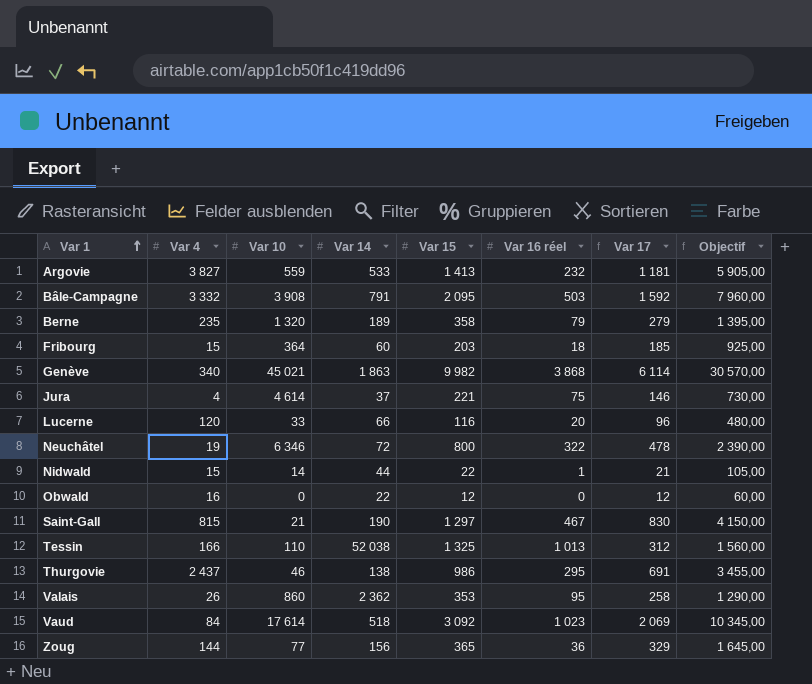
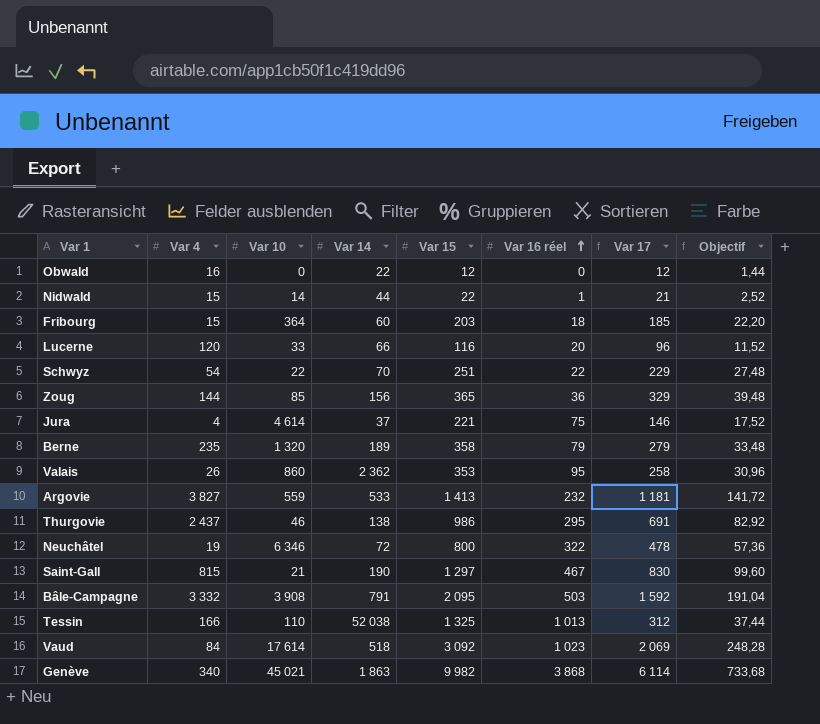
row order: Var 1 ascending -> Var 16 réel ascending
column Objectif | formula: [Var 17] * 5 -> [Var 17] * 0,12
row Schwyz: none -> 54 | 22 | 70 | 251 | 22 | 229 | 27,48
Zoug | Var 10: 77 -> 85

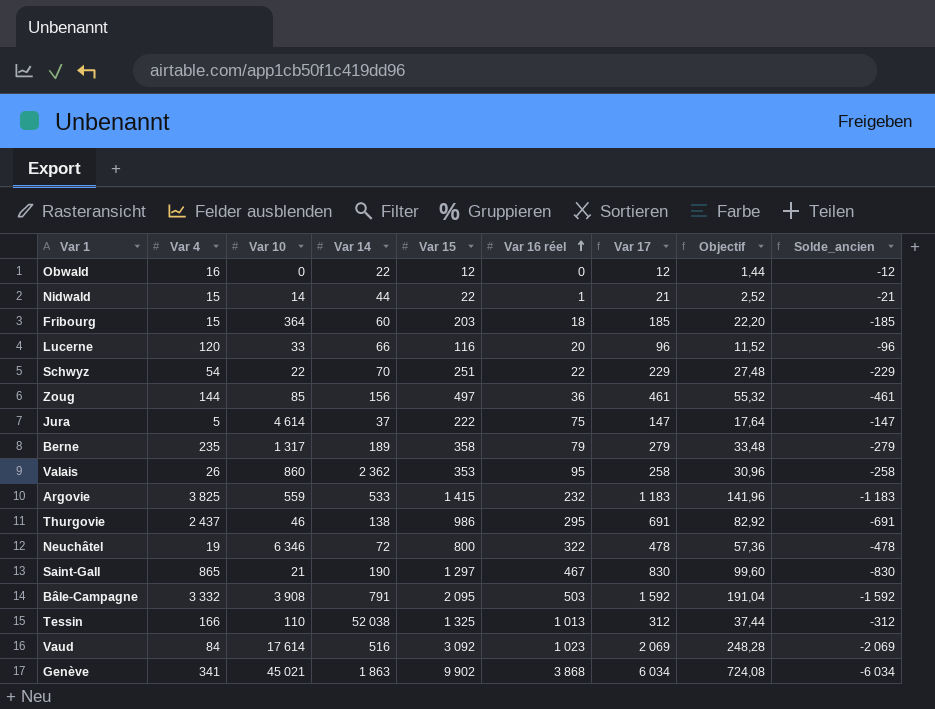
column Solde_ancien | formula: none -> [Var 16 réel] - [Var 15]
Zoug | Var 15: 365 -> 497
Zoug | Var 17: 329 -> 461
Zoug | Objectif: 39,48 -> 55,32
Jura | Var 4: 4 -> 5
Jura | Var 15: 221 -> 222
Jura | Var 17: 146 -> 147
Jura | Objectif: 17,52 -> 17,64
Berne | Var 10: 1 320 -> 1 317
Argovie | Var 4: 3 827 -> 3 825
Argovie | Var 15: 1 413 -> 1 415
Argovie | Var 17: 1 181 -> 1 183
Argovie | Objectif: 141,72 -> 141,96
Saint-Gall | Var 4: 815 -> 865
Vaud | Var 14: 518 -> 516
Genève | Var 4: 340 -> 341
Genève | Var 15: 9 982 -> 9 902
Genève | Var 17: 6 114 -> 6 034
Genève | Objectif: 733,68 -> 724,08

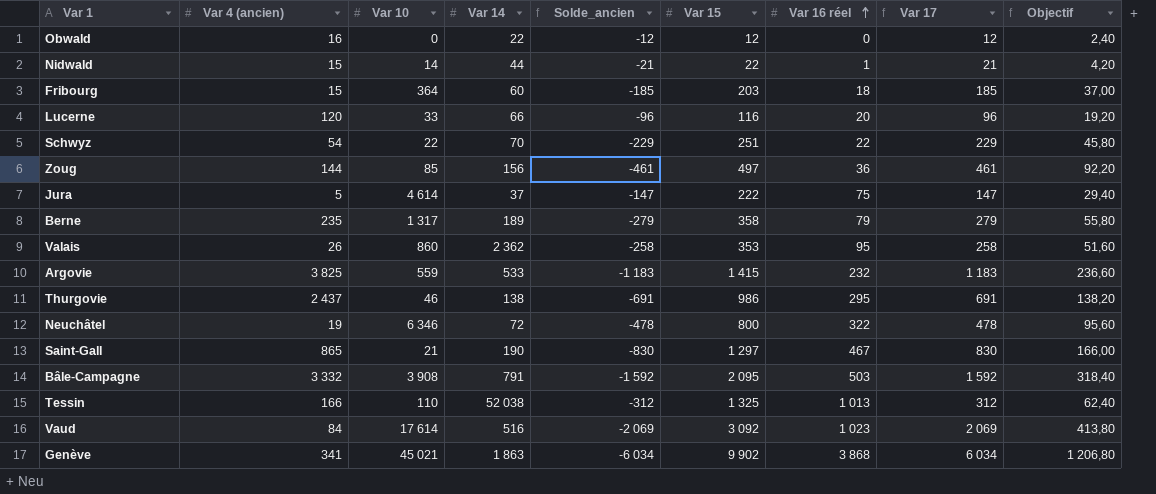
column name: Var 4 -> Var 4 (ancien)
column Solde_ancien | position: 9 -> 5
column Objectif | formula: [Var 17] * 0,12 -> [Var 17] * 0,2

